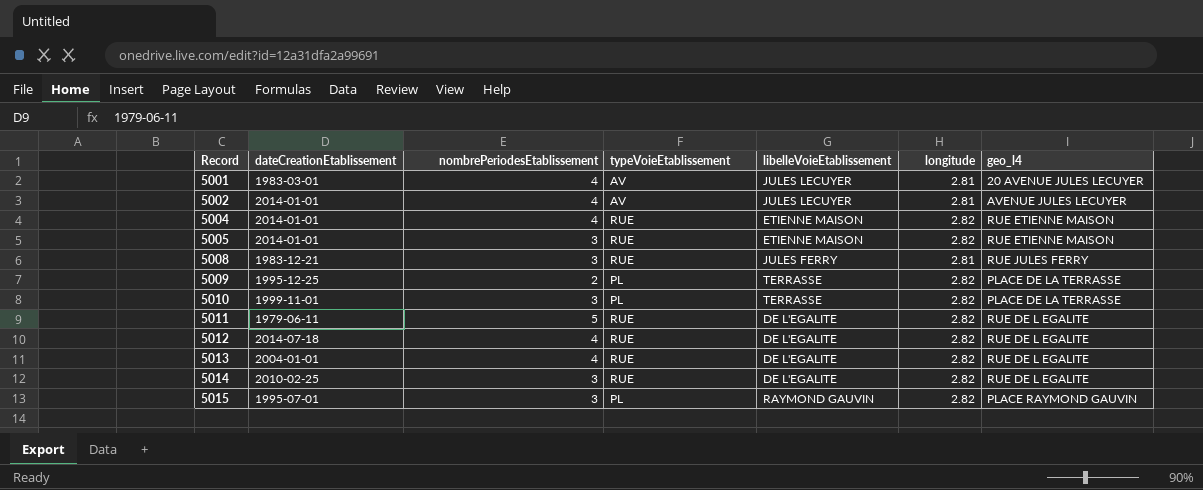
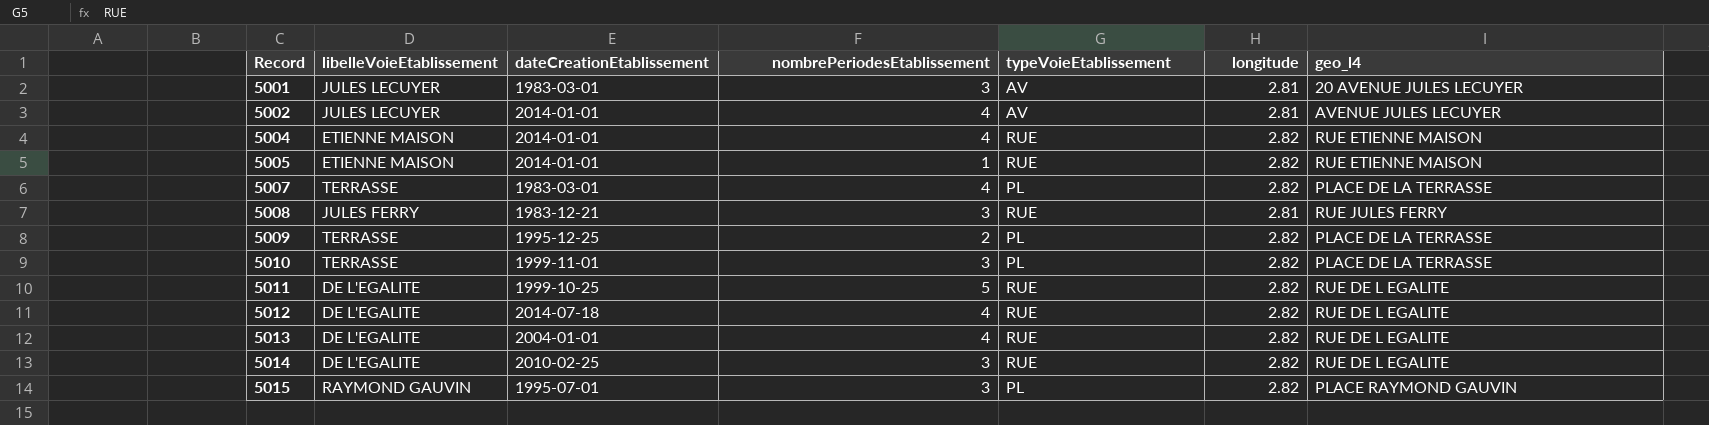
column libelleVoieEtablissement | position: 5 -> 2
5001 | nombrePeriodesEtablissement: 4 -> 3
5005 | nombrePeriodesEtablissement: 3 -> 1
row 5007: none -> TERRASSE | 1983-03-01 | 4 | PL | 2.82 | PLACE DE LA TERRASSE
5011 | dateCreationEtablissement: 1979-06-11 -> 1999-10-25

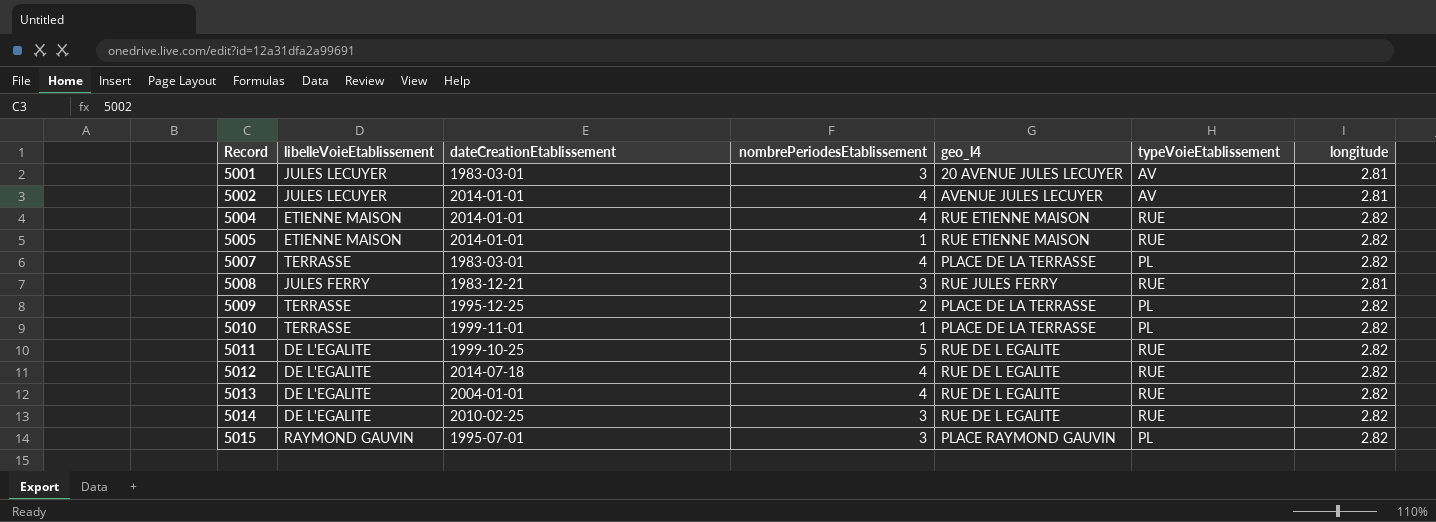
column geo_l4 | position: 7 -> 5
5010 | nombrePeriodesEtablissement: 3 -> 1

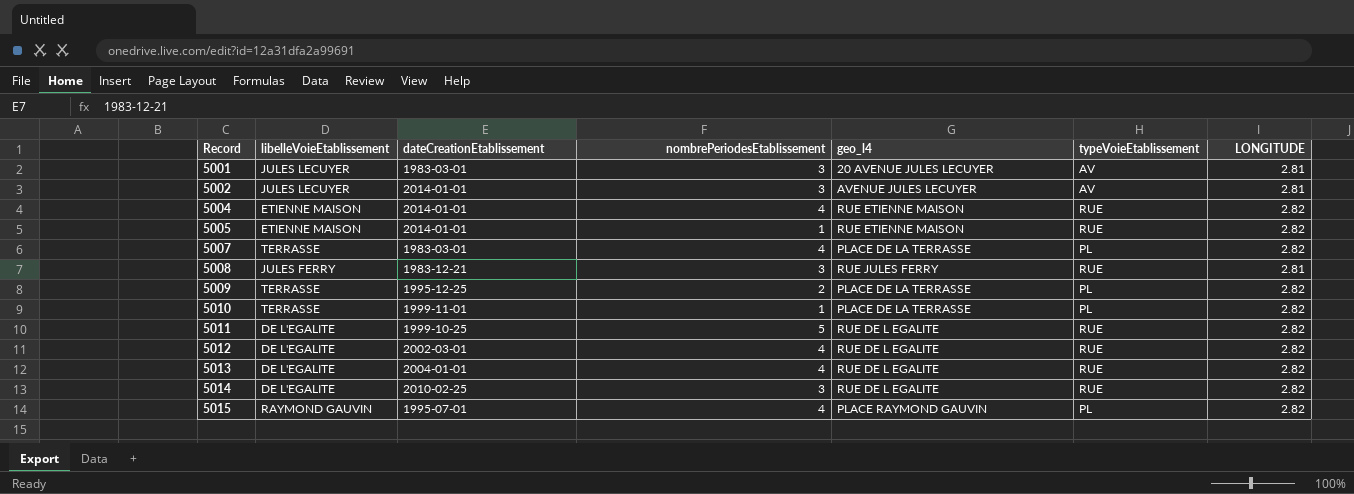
column name: longitude -> LONGITUDE
5002 | nombrePeriodesEtablissement: 4 -> 3
5012 | dateCreationEtablissement: 2014-07-18 -> 2002-03-01
5015 | nombrePeriodesEtablissement: 3 -> 4

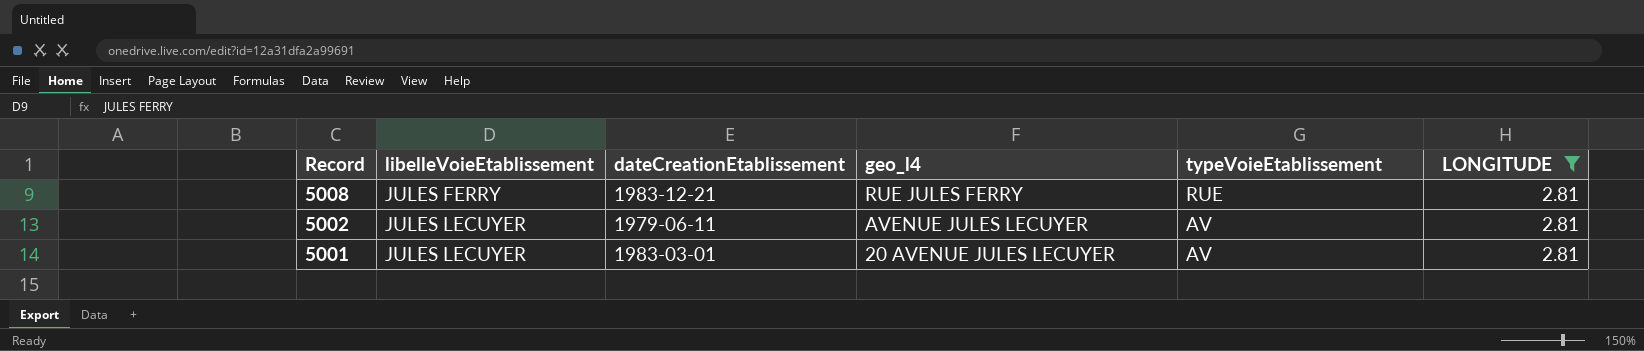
filter: none -> LONGITUDE = 2.81
row order: Record ascending -> Record descending
column nombrePeriodesEtablissement | position: 4 -> none
5002 | dateCreationEtablissement: 2014-01-01 -> 1979-06-11

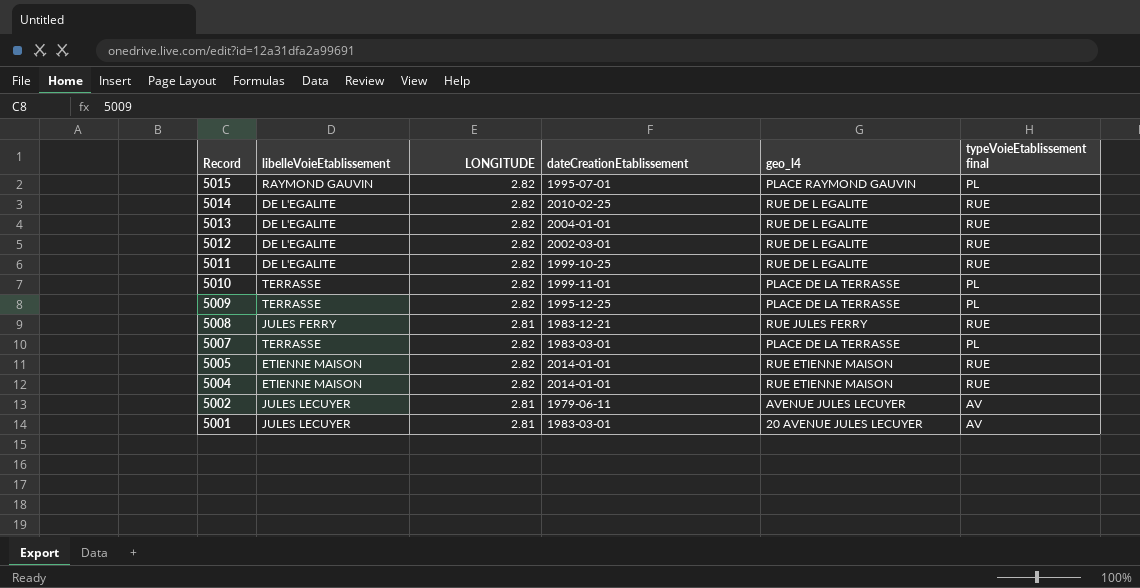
filter: LONGITUDE = 2.81 -> none
column LONGITUDE | position: 6 -> 3
column name: typeVoieEtablissement -> typeVoieEtablissement final

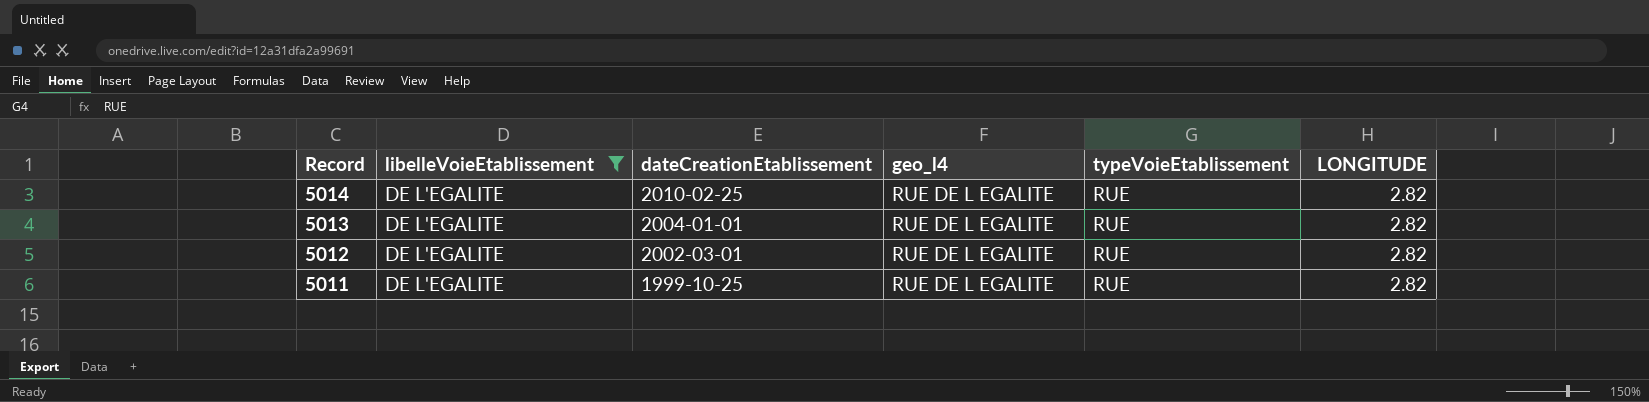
filter: none -> libelleVoieEtablissement = DE L'EGALITE
column name: typeVoieEtablissement final -> typeVoieEtablissement
column LONGITUDE | position: 3 -> 6

